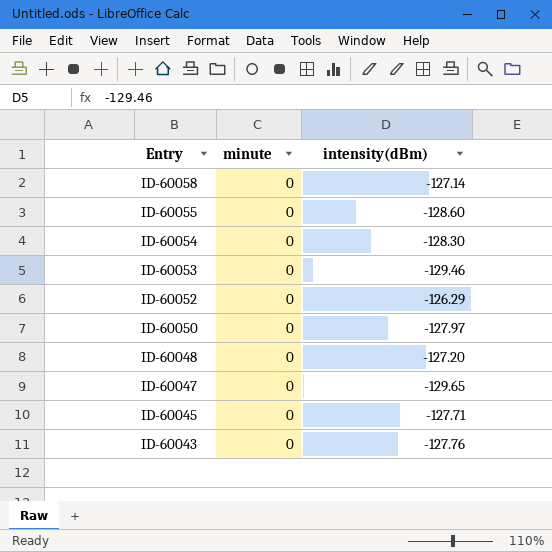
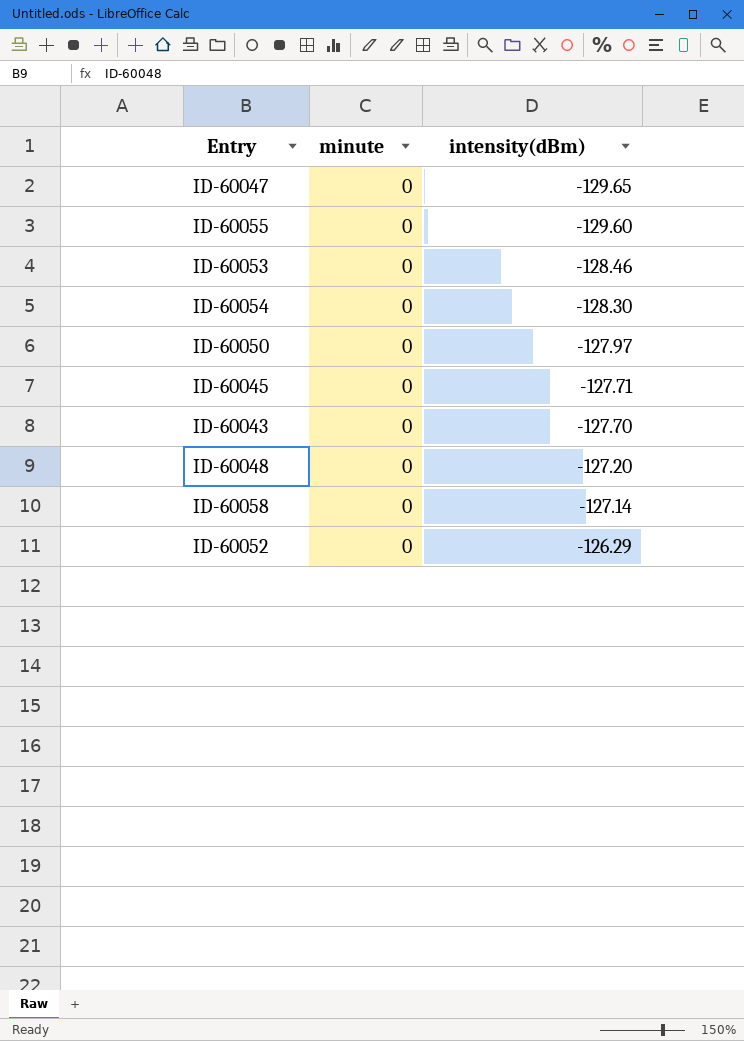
row order: Entry descending -> intensity(dBm) ascending
ID-60055 | intensity(dBm): -128.60 -> -129.60
ID-60053 | intensity(dBm): -129.46 -> -128.46
ID-60043 | intensity(dBm): -127.76 -> -127.70

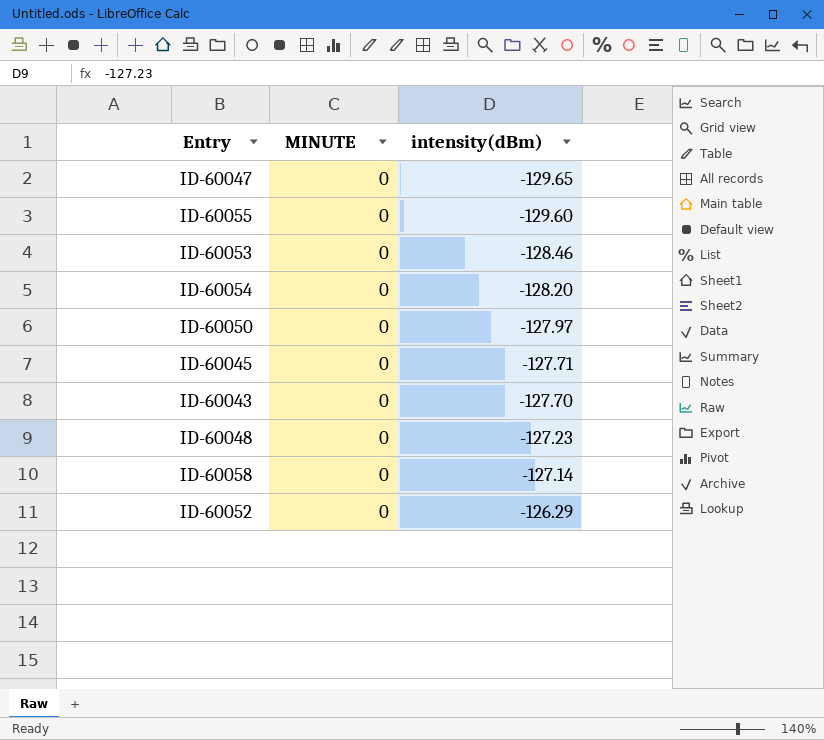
column name: minute -> MINUTE
ID-60054 | intensity(dBm): -128.30 -> -128.20
ID-60048 | intensity(dBm): -127.20 -> -127.23

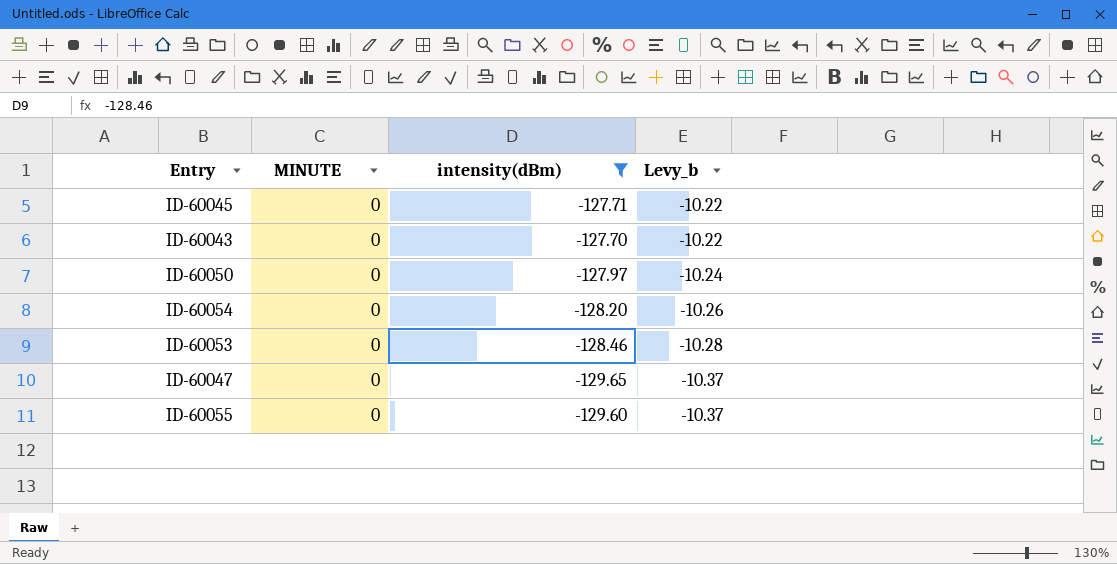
filter: none -> intensity(dBm) <= -127.70
row order: intensity(dBm) ascending -> Levy_b descending
column Levy_b | formula: none -> [intensity(dBm)] * 0.08

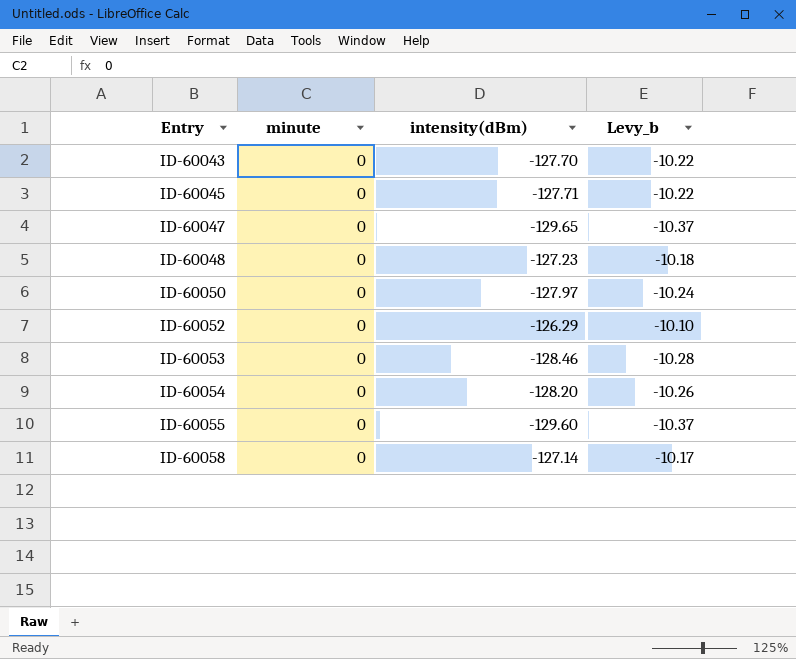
filter: intensity(dBm) <= -127.70 -> none
row order: Levy_b descending -> Entry ascending
column name: MINUTE -> minute

